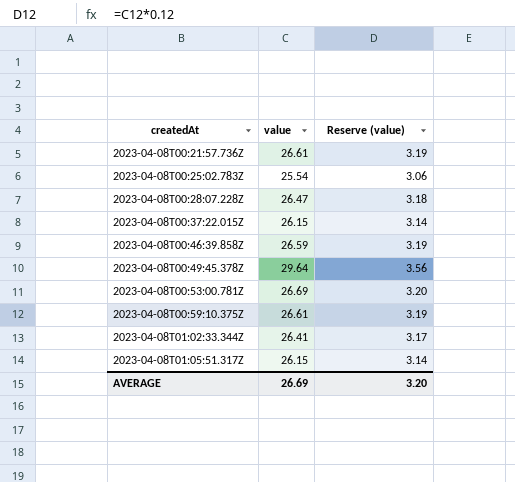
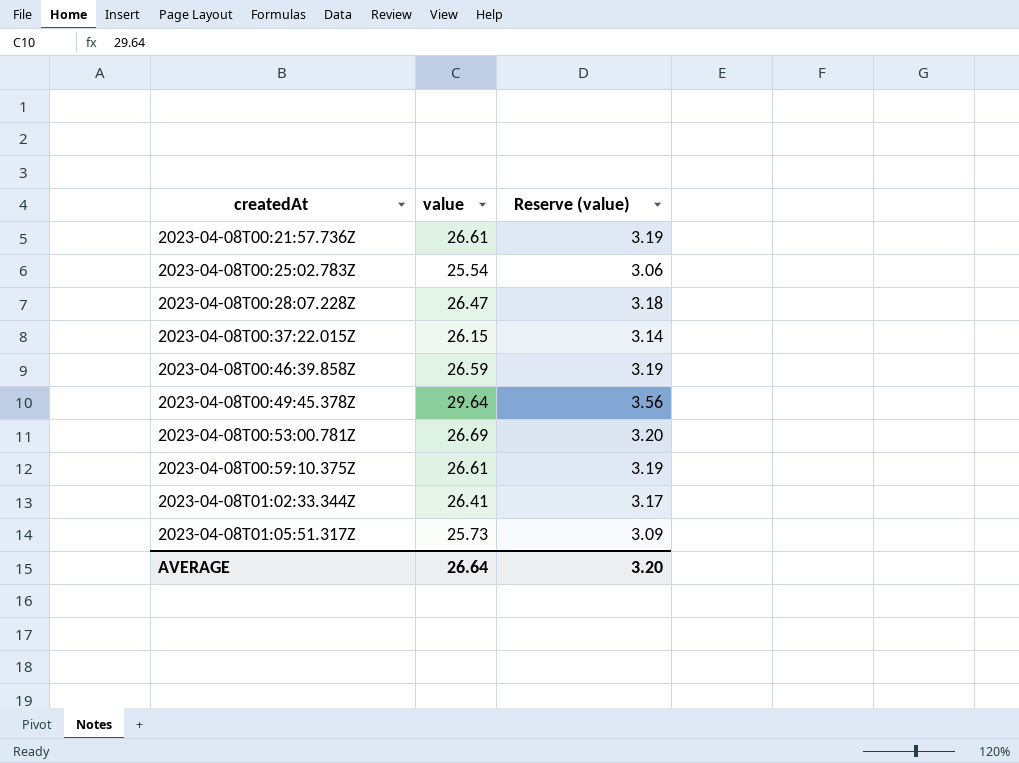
2023-04-08T01:05:51.317Z | value: 26.15 -> 25.73
2023-04-08T01:05:51.317Z | Reserve (value): 3.14 -> 3.09
AVERAGE | value: 26.69 -> 26.64

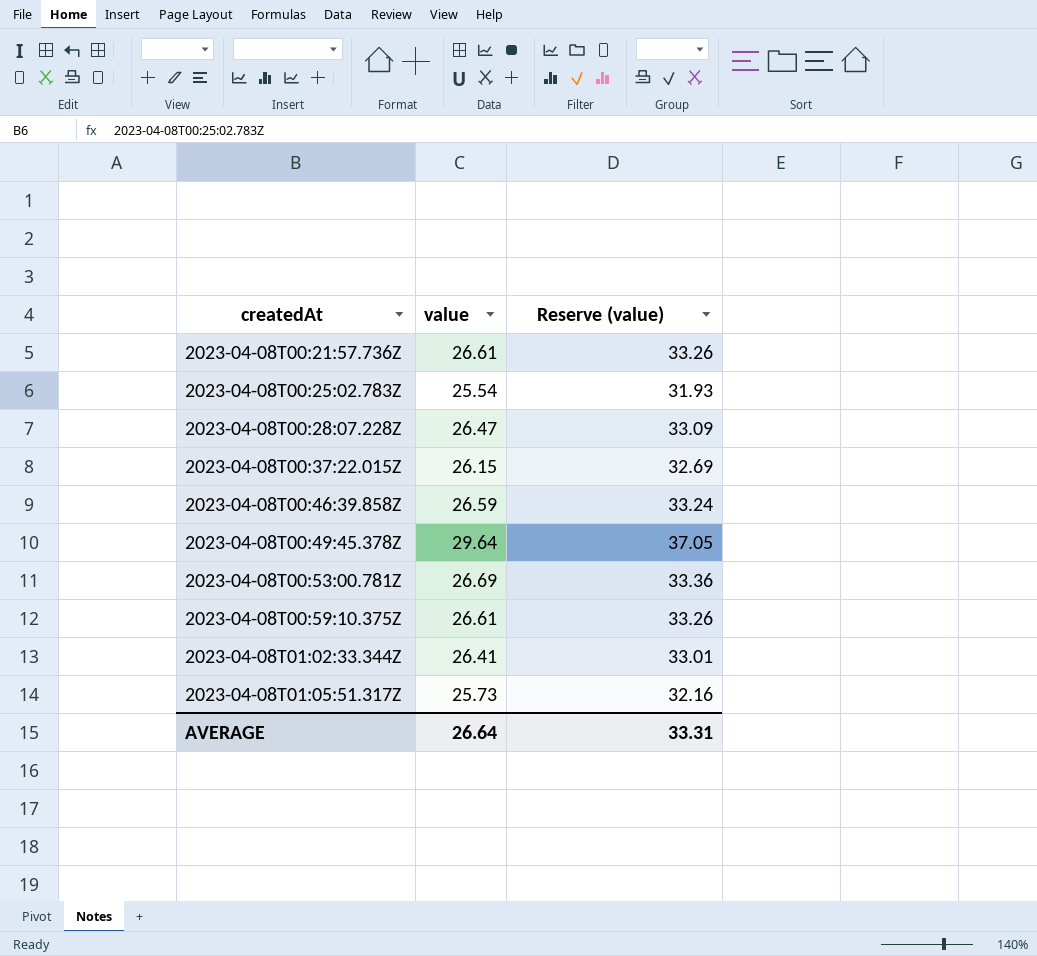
column Reserve (value) | formula: [value] * 0.12 -> [value] * 1.25
AVERAGE | Reserve (value): 3.20 -> 33.31

